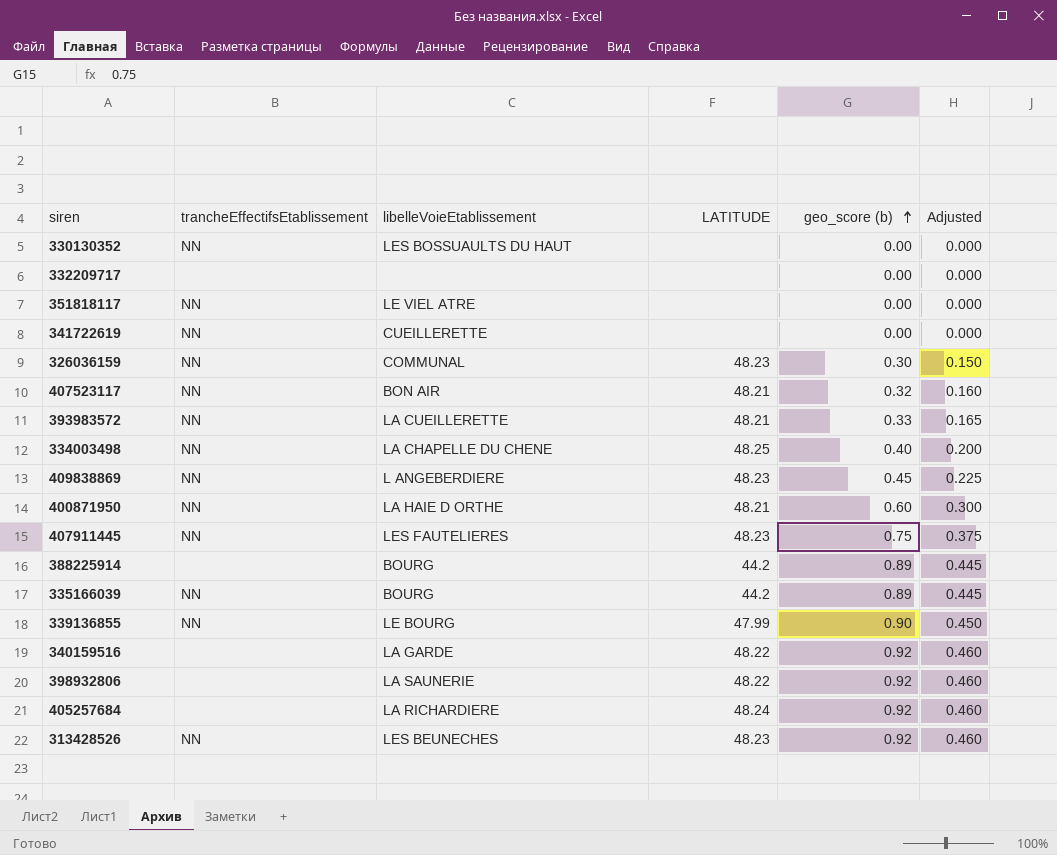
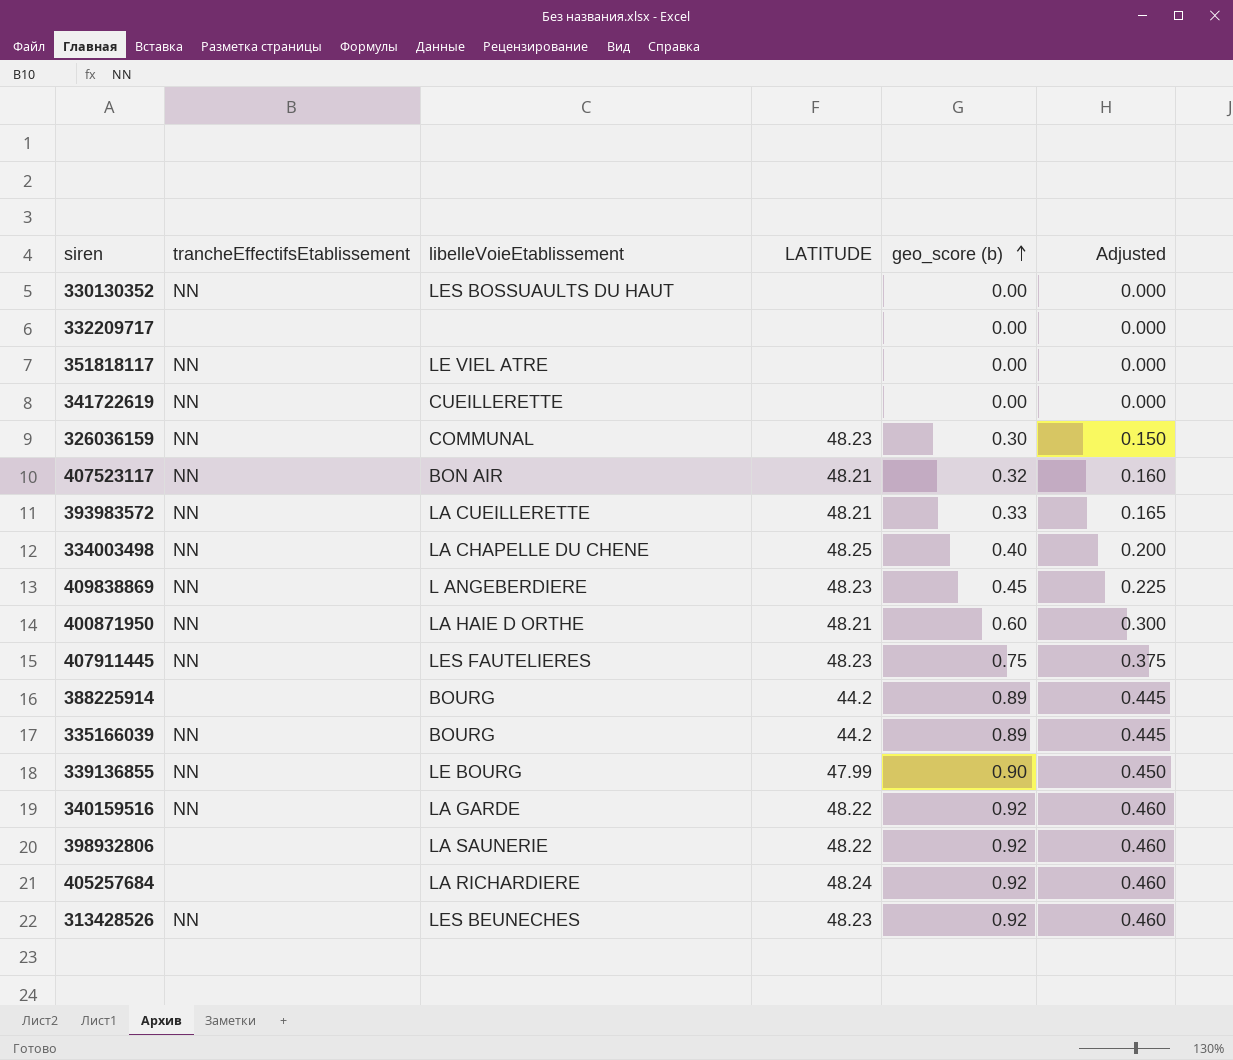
340159516 | trancheEffectifsEtablissement: none -> NN

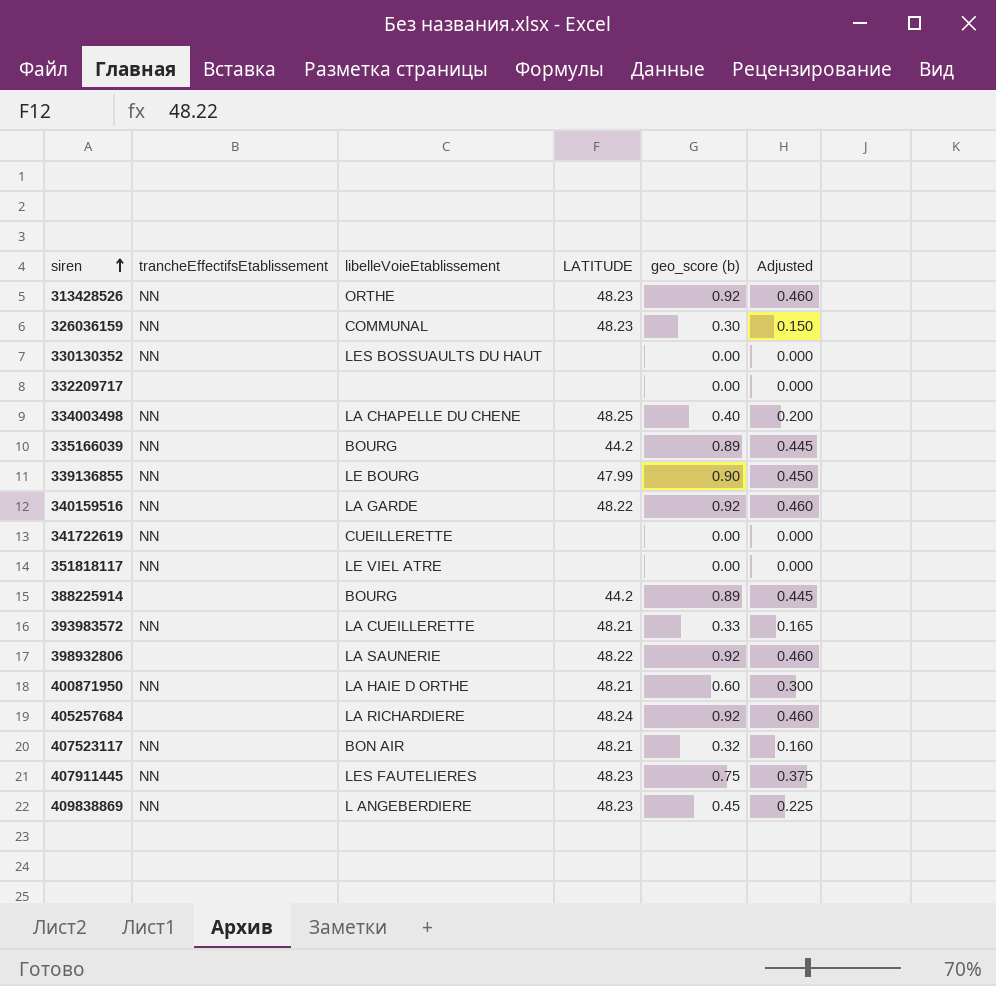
row order: geo_score (b) ascending -> siren ascending
313428526 | libelleVoieEtablissement: LES BEUNECHES -> ORTHE

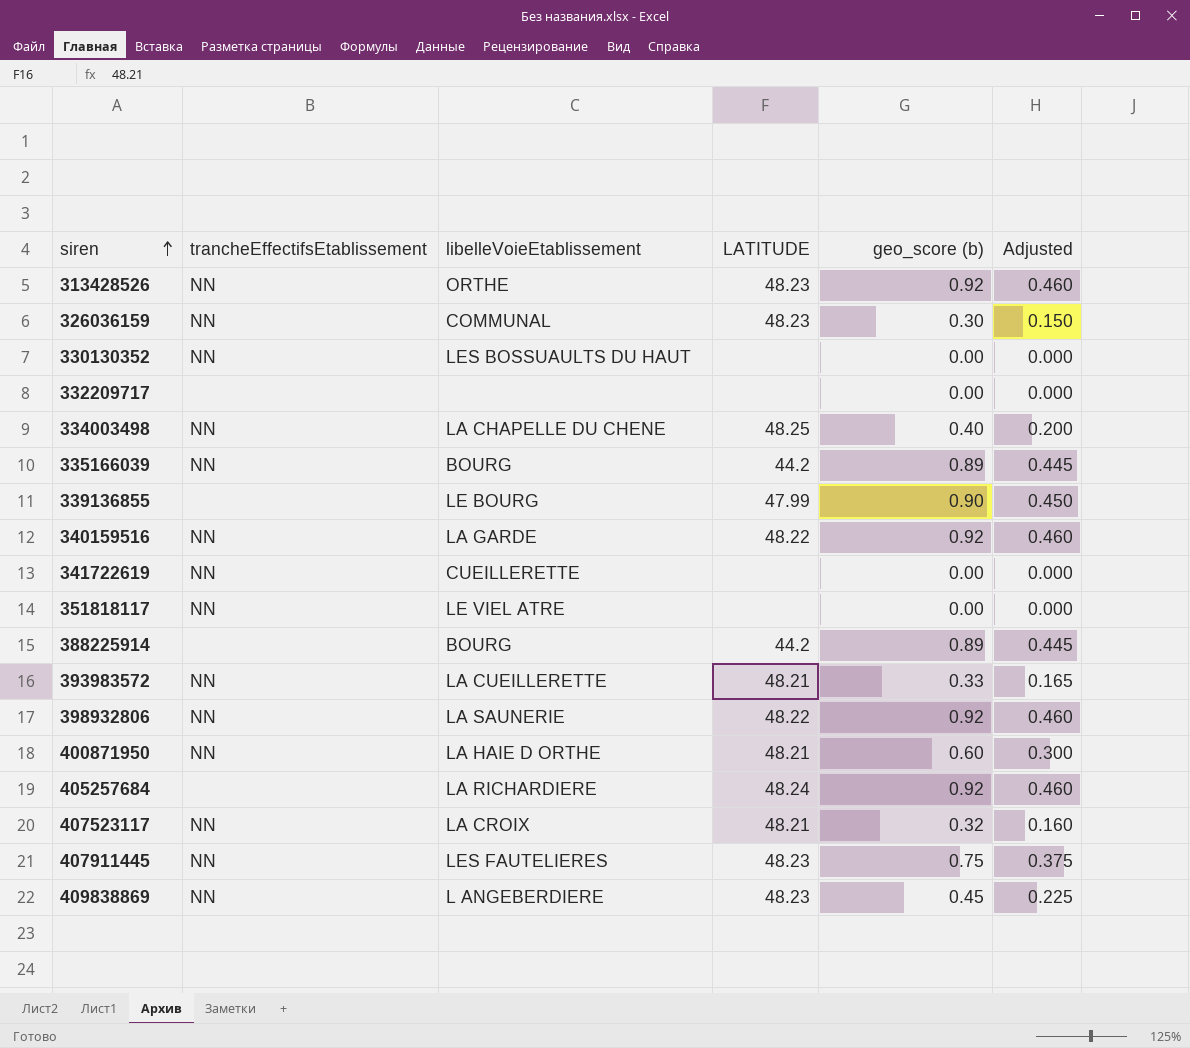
339136855 | trancheEffectifsEtablissement: NN -> none
398932806 | trancheEffectifsEtablissement: none -> NN
407523117 | libelleVoieEtablissement: BON AIR -> LA CROIX

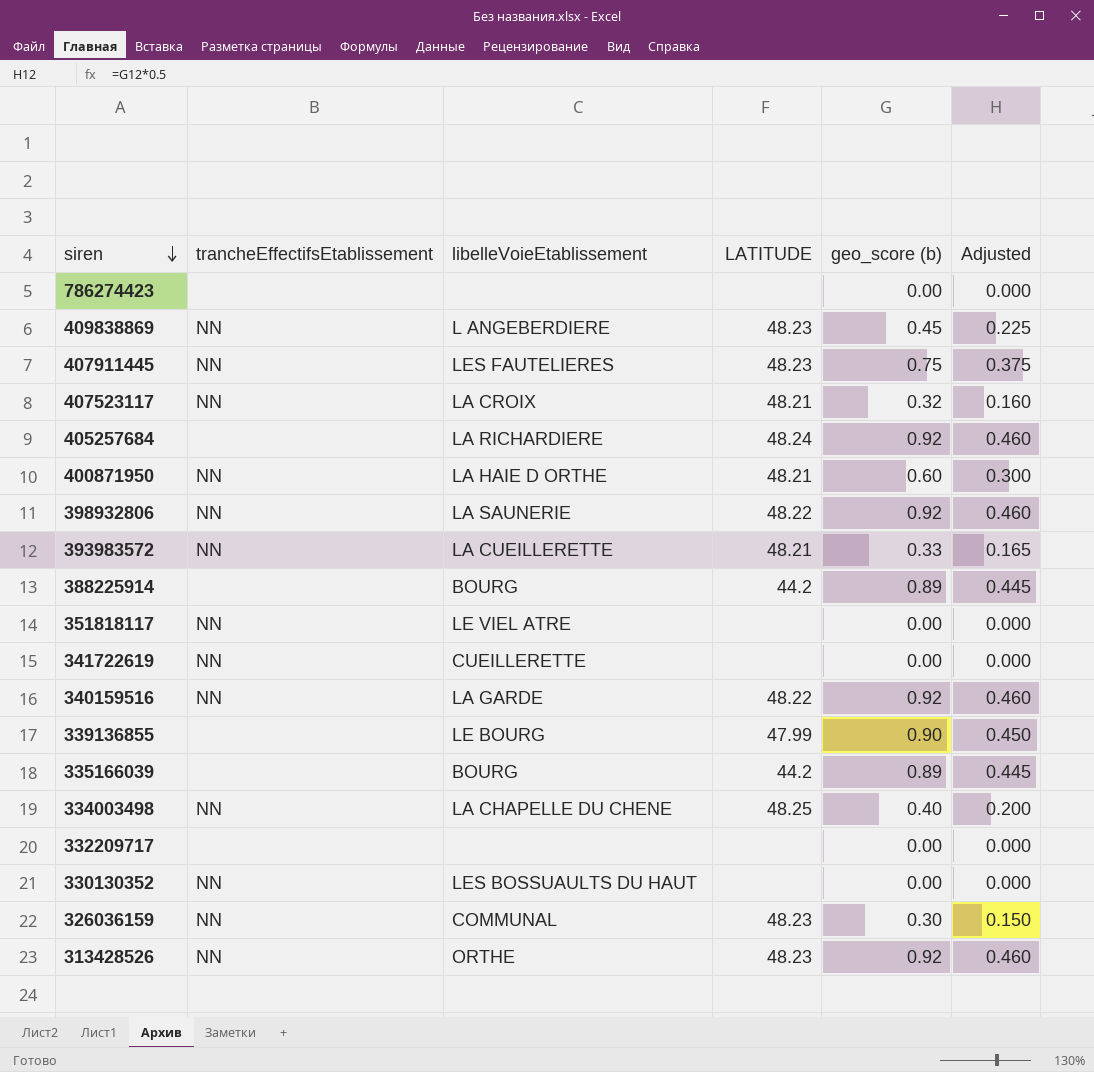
row order: siren ascending -> siren descending
row 786274423: none -> none | none | none | 0.00 | 0.000
335166039 | trancheEffectifsEtablissement: NN -> none

